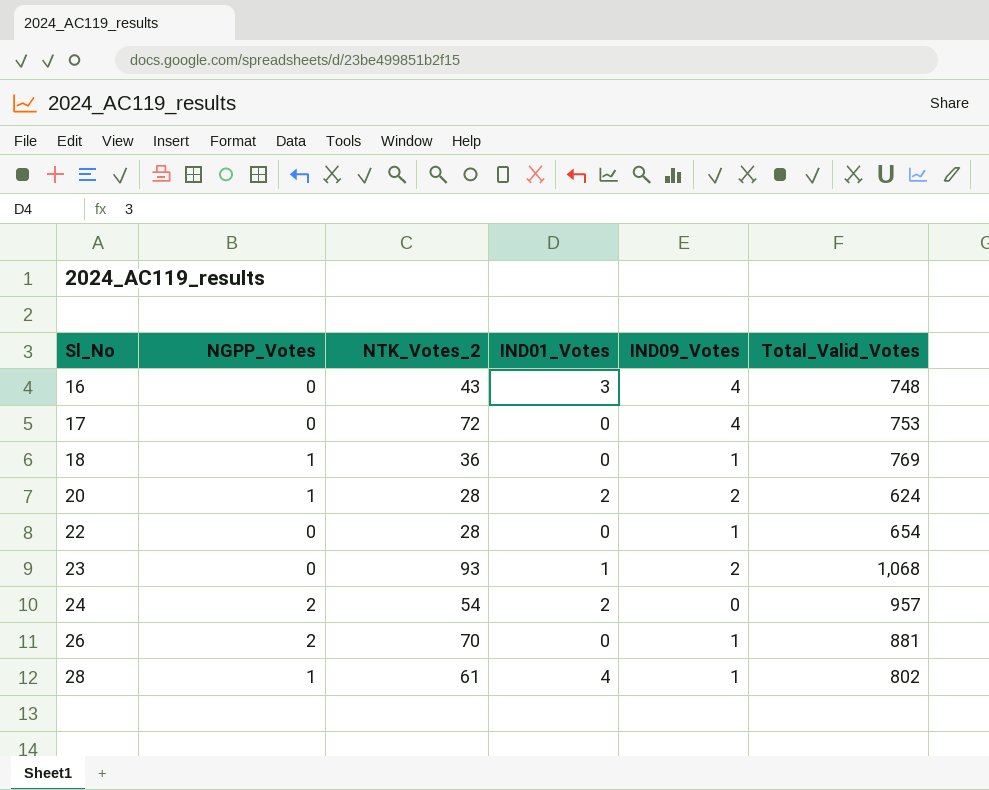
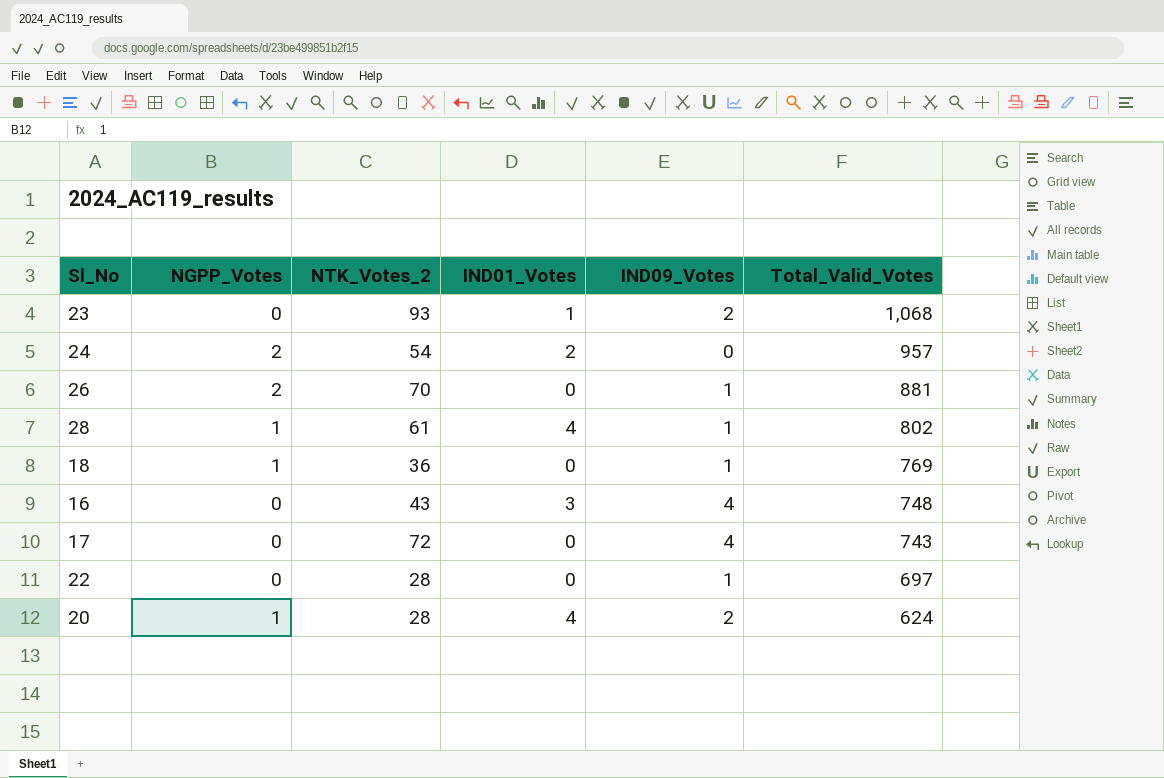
row order: Sl_No ascending -> Total_Valid_Votes descending
17 | Total_Valid_Votes: 753 -> 743
22 | Total_Valid_Votes: 654 -> 697
20 | IND01_Votes: 2 -> 4

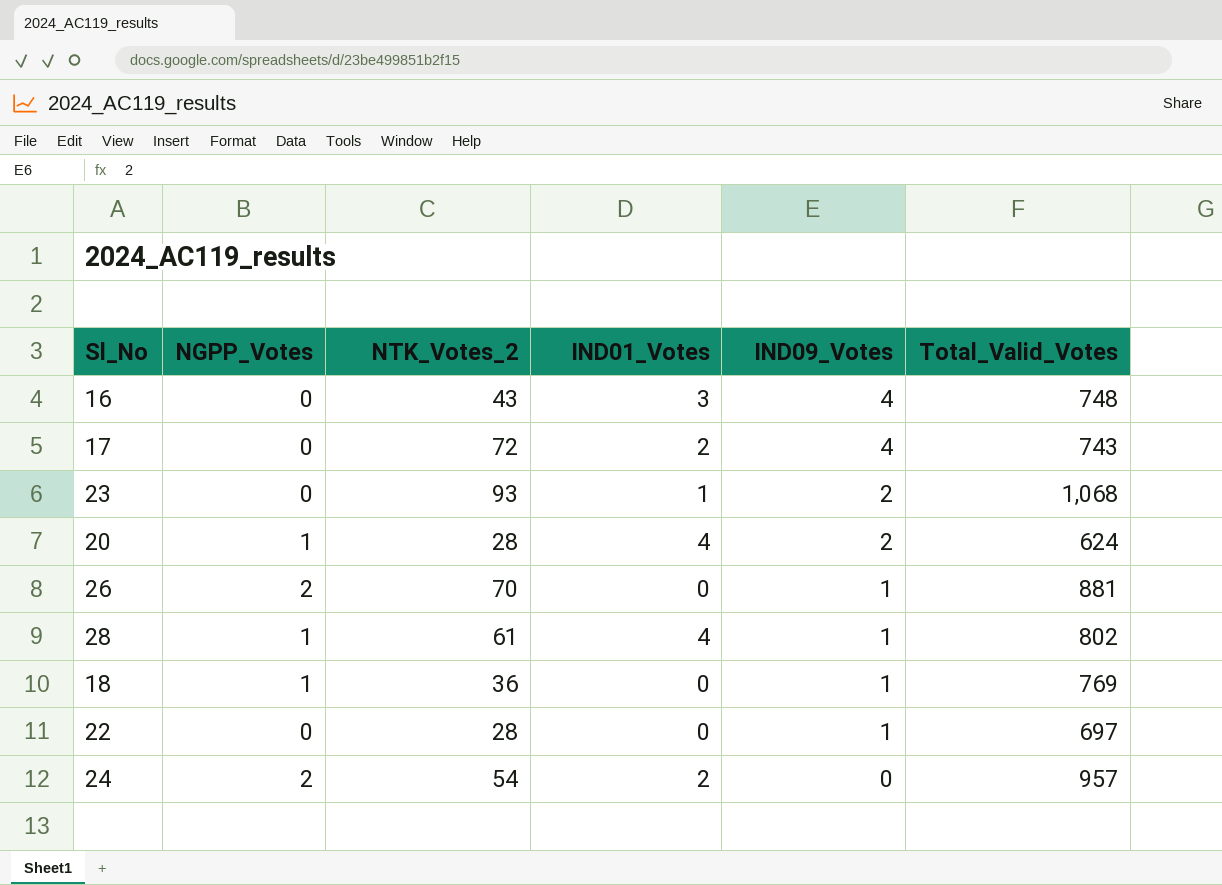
row order: Total_Valid_Votes descending -> IND09_Votes descending
17 | IND01_Votes: 0 -> 2

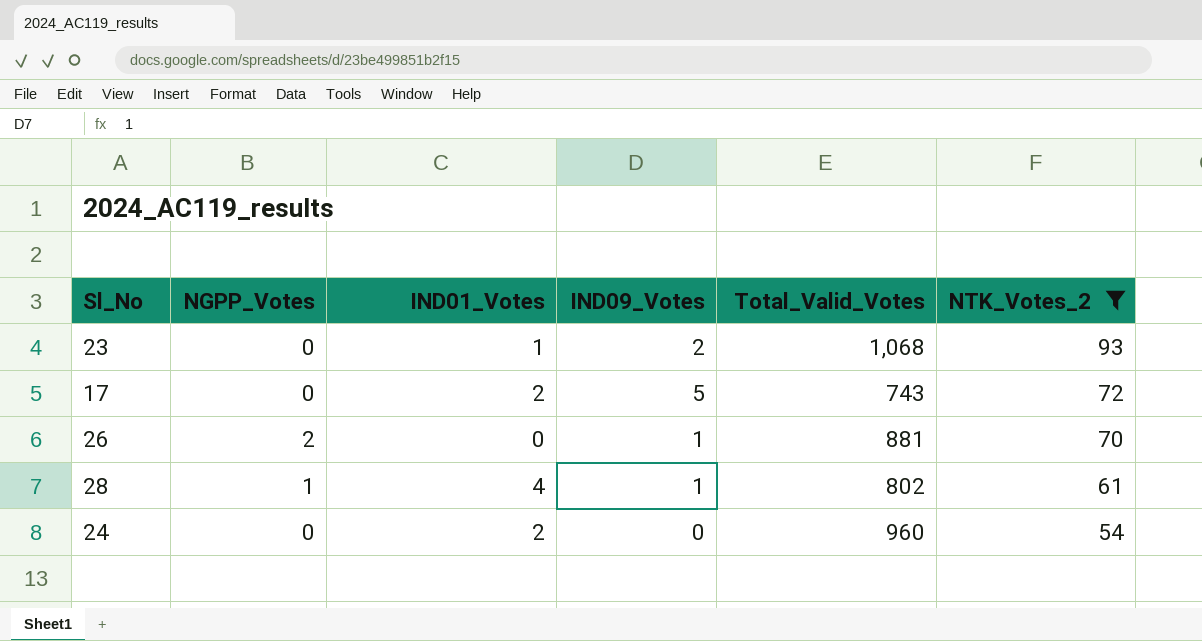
filter: none -> NTK_Votes_2 >= 54
row order: IND09_Votes descending -> NTK_Votes_2 descending
column NTK_Votes_2 | position: 3 -> 6
17 | IND09_Votes: 4 -> 5
24 | NGPP_Votes: 2 -> 0
24 | Total_Valid_Votes: 957 -> 960

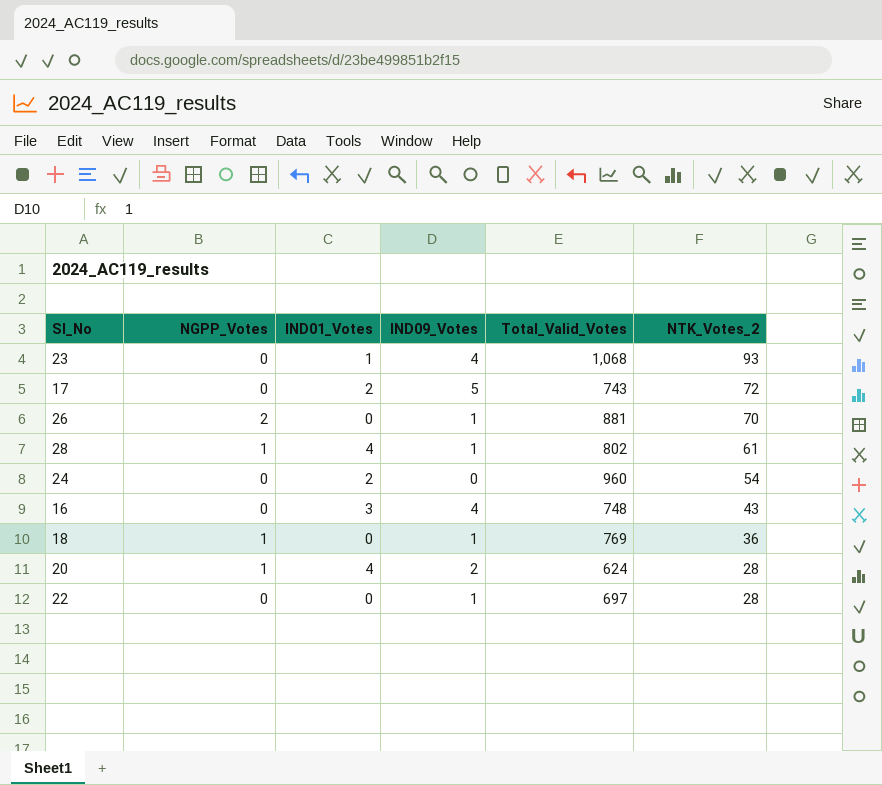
filter: NTK_Votes_2 >= 54 -> none
23 | IND09_Votes: 2 -> 4

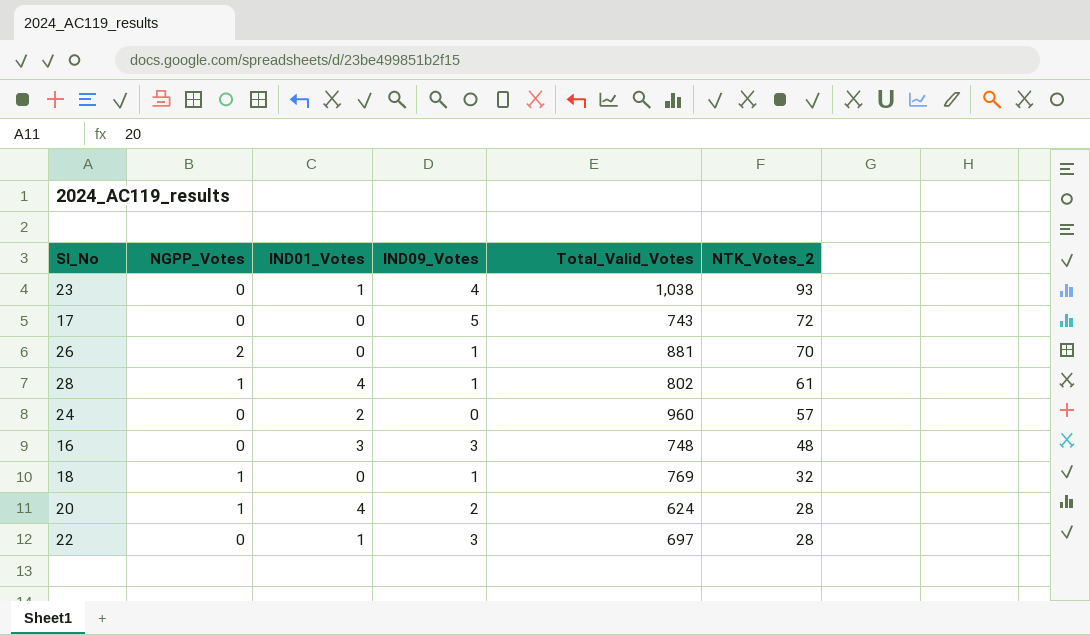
23 | Total_Valid_Votes: 1,068 -> 1,038
17 | IND01_Votes: 2 -> 0
24 | NTK_Votes_2: 54 -> 57
16 | IND09_Votes: 4 -> 3
16 | NTK_Votes_2: 43 -> 48
18 | NTK_Votes_2: 36 -> 32
22 | IND01_Votes: 0 -> 1
22 | IND09_Votes: 1 -> 3

